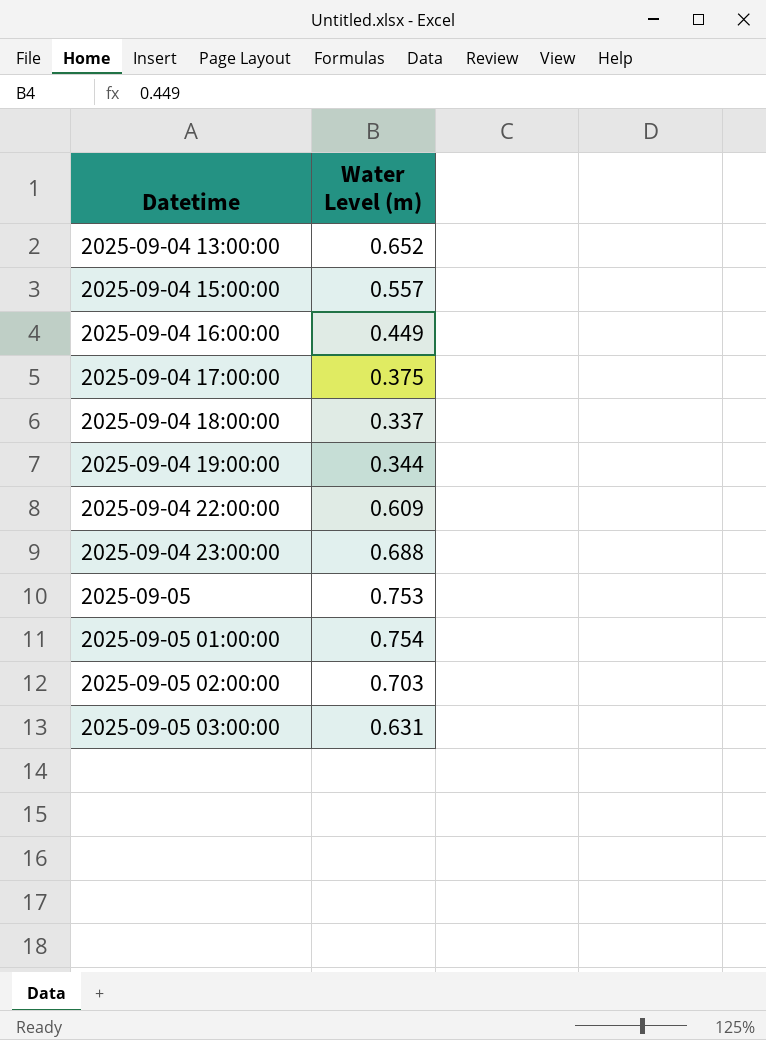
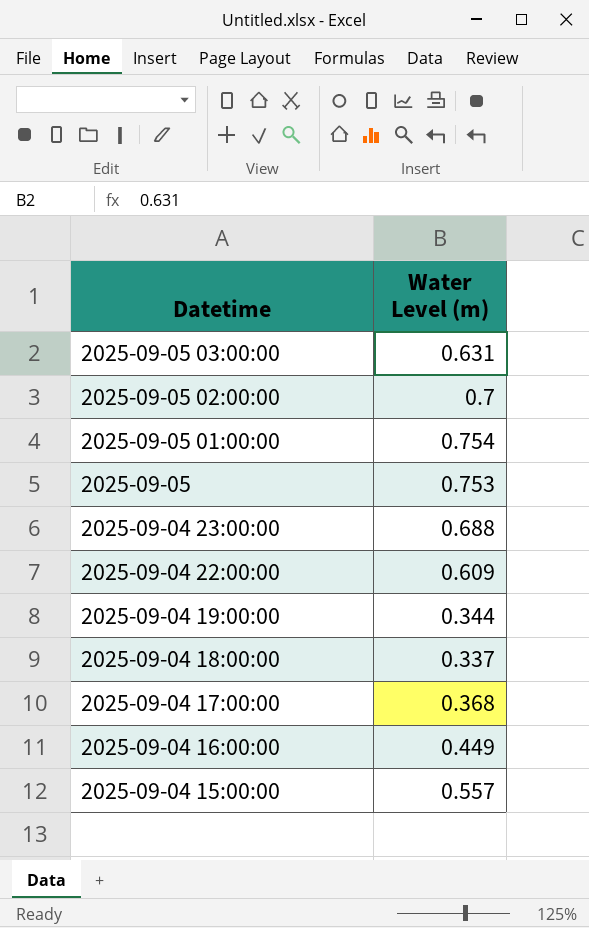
row order: Datetime ascending -> Datetime descending
row 2025-09-04 13:00:00: 0.652 -> none
2025-09-05 02:00:00 | Water Level (m): 0.703 -> 0.7
2025-09-04 17:00:00 | Water Level (m): 0.375 -> 0.368

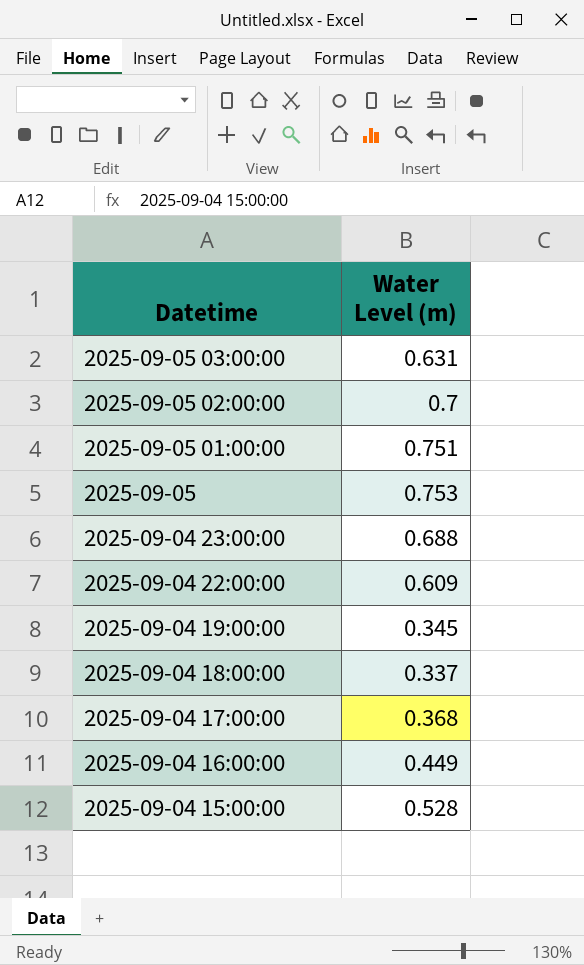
2025-09-05 01:00:00 | Water Level (m): 0.754 -> 0.751
2025-09-04 19:00:00 | Water Level (m): 0.344 -> 0.345
2025-09-04 15:00:00 | Water Level (m): 0.557 -> 0.528

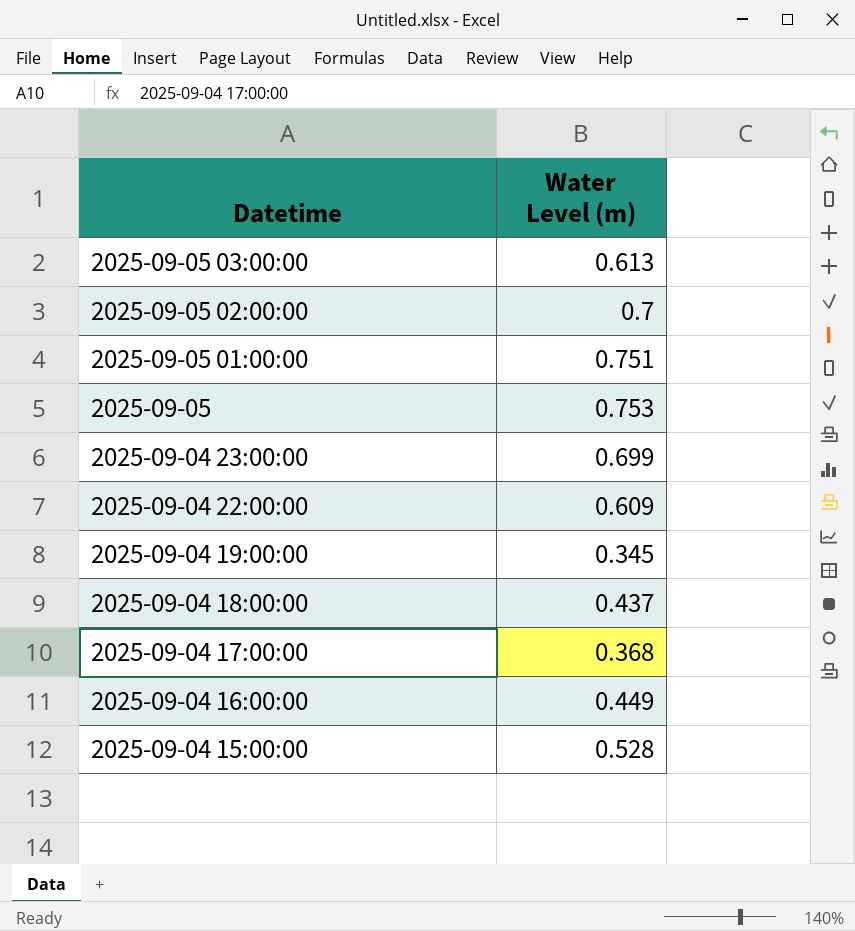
2025-09-05 03:00:00 | Water Level (m): 0.631 -> 0.613
2025-09-04 23:00:00 | Water Level (m): 0.688 -> 0.699
2025-09-04 18:00:00 | Water Level (m): 0.337 -> 0.437

